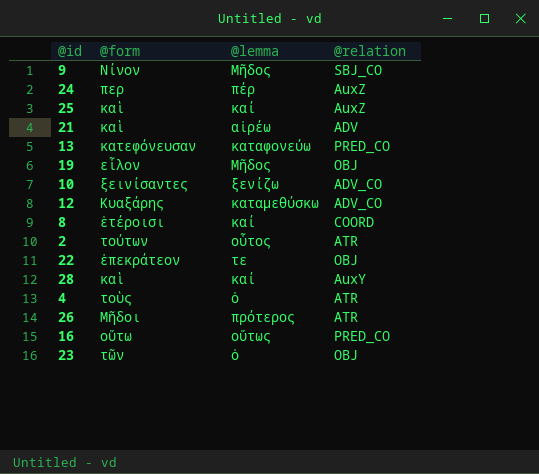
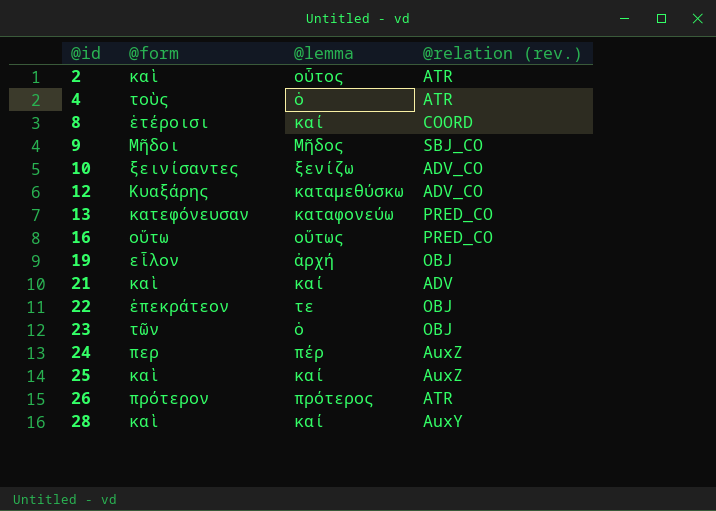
row order: none -> @id ascending
column name: @relation -> @relation (rev.)
2 | @form: τούτων -> καὶ
9 | @form: Νίνον -> Μῆδοι
19 | @lemma: Μῆδος -> ἀρχή
21 | @lemma: αἱρέω -> καί
26 | @form: Μῆδοι -> πρότερον

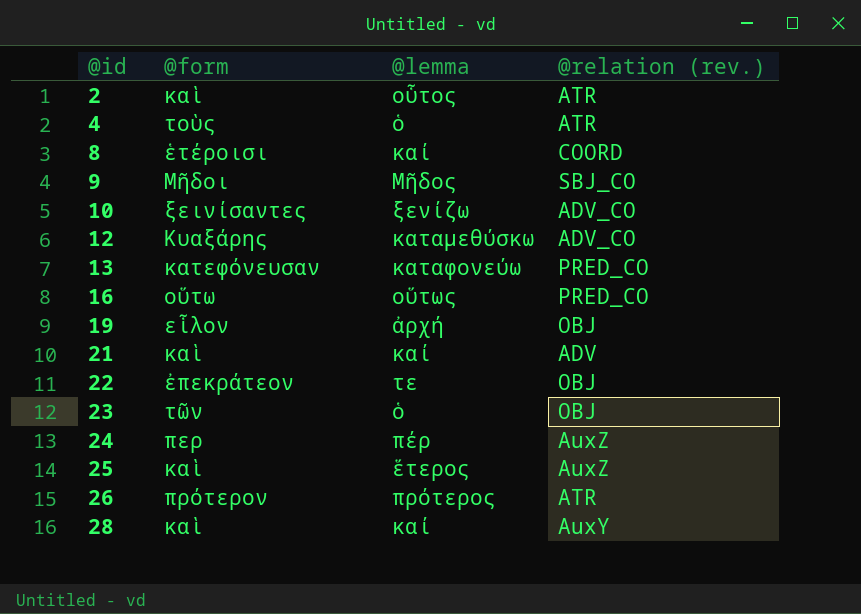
25 | @lemma: καί -> ἕτερος

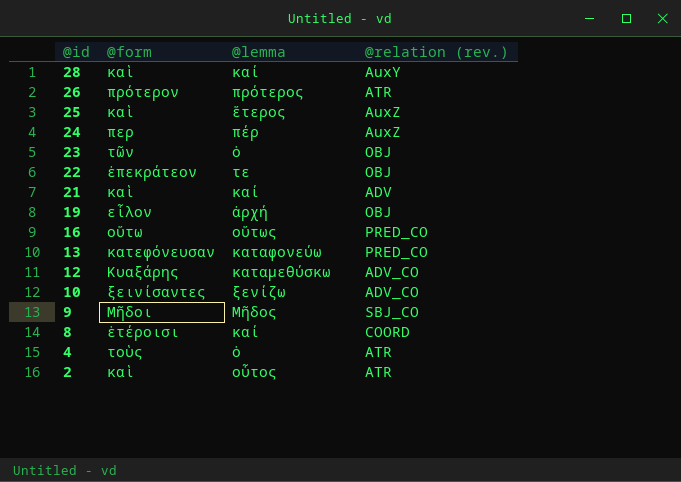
row order: @id ascending -> @id descending

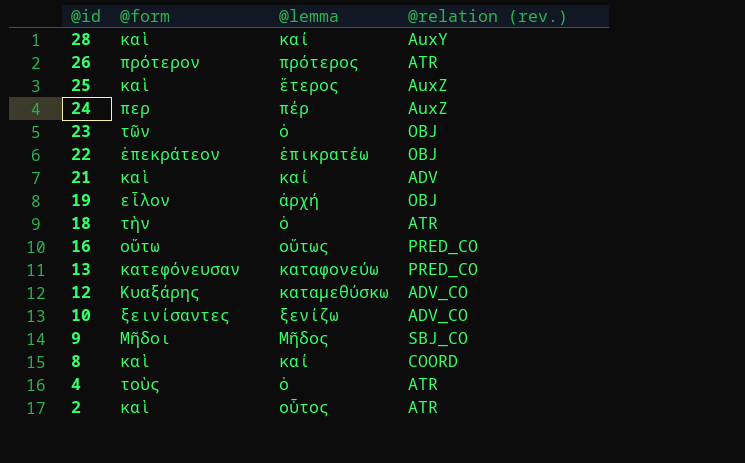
22 | @lemma: τε -> ἐπικρατέω
row 18: none -> τὴν | ὁ | ATR
8 | @form: ἑτέροισι -> καὶ

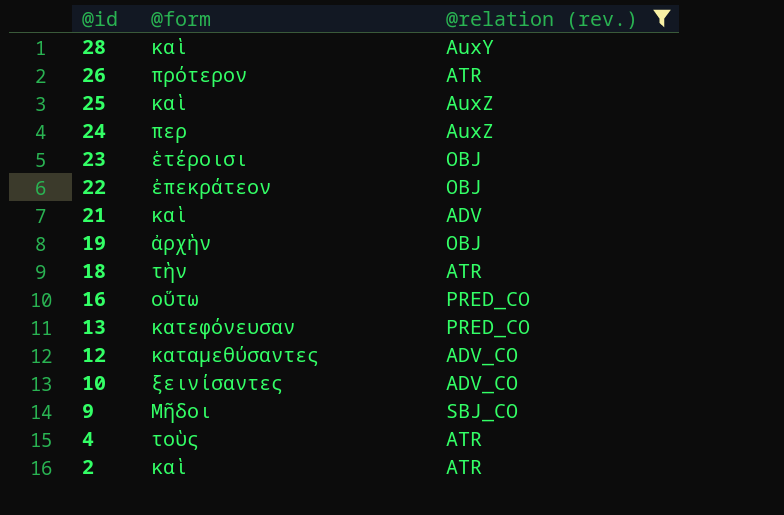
filter: none -> @relation (rev.) != COORD
column @lemma | position: 3 -> none
23 | @form: τῶν -> ἑτέροισι
19 | @form: εἷλον -> ἀρχὴν
12 | @form: Κυαξάρης -> καταμεθύσαντες

